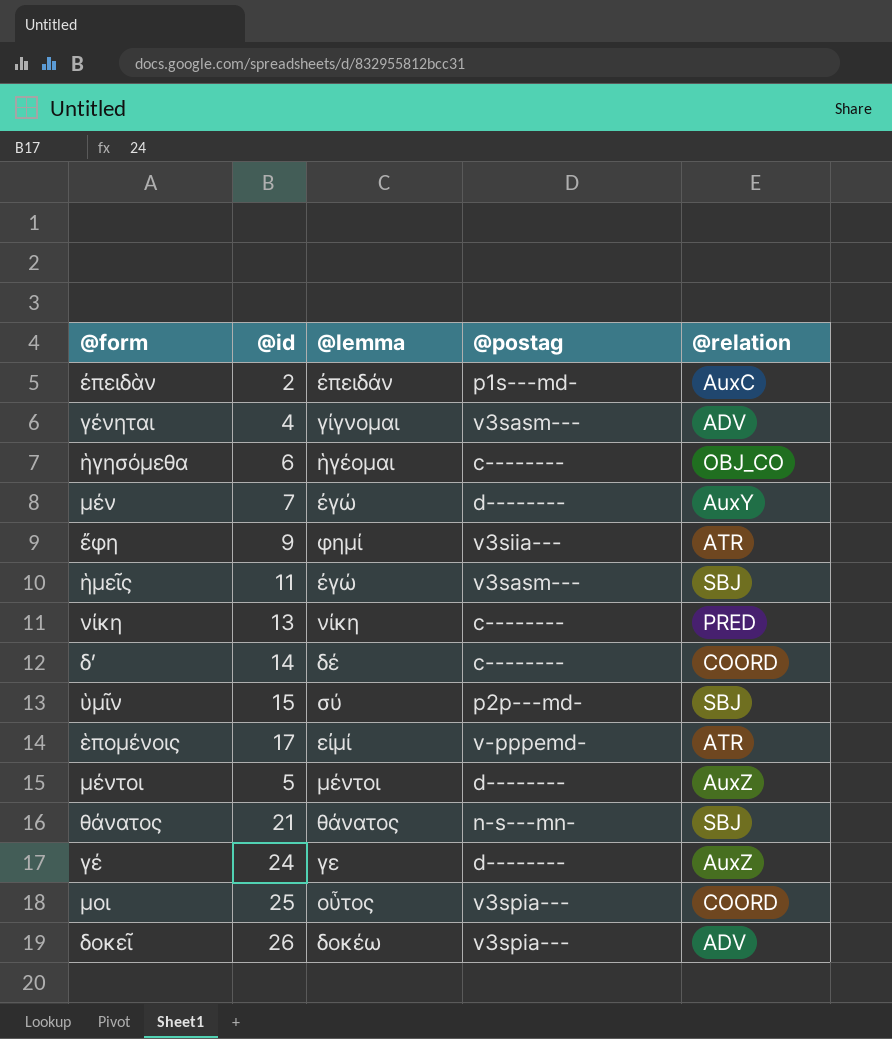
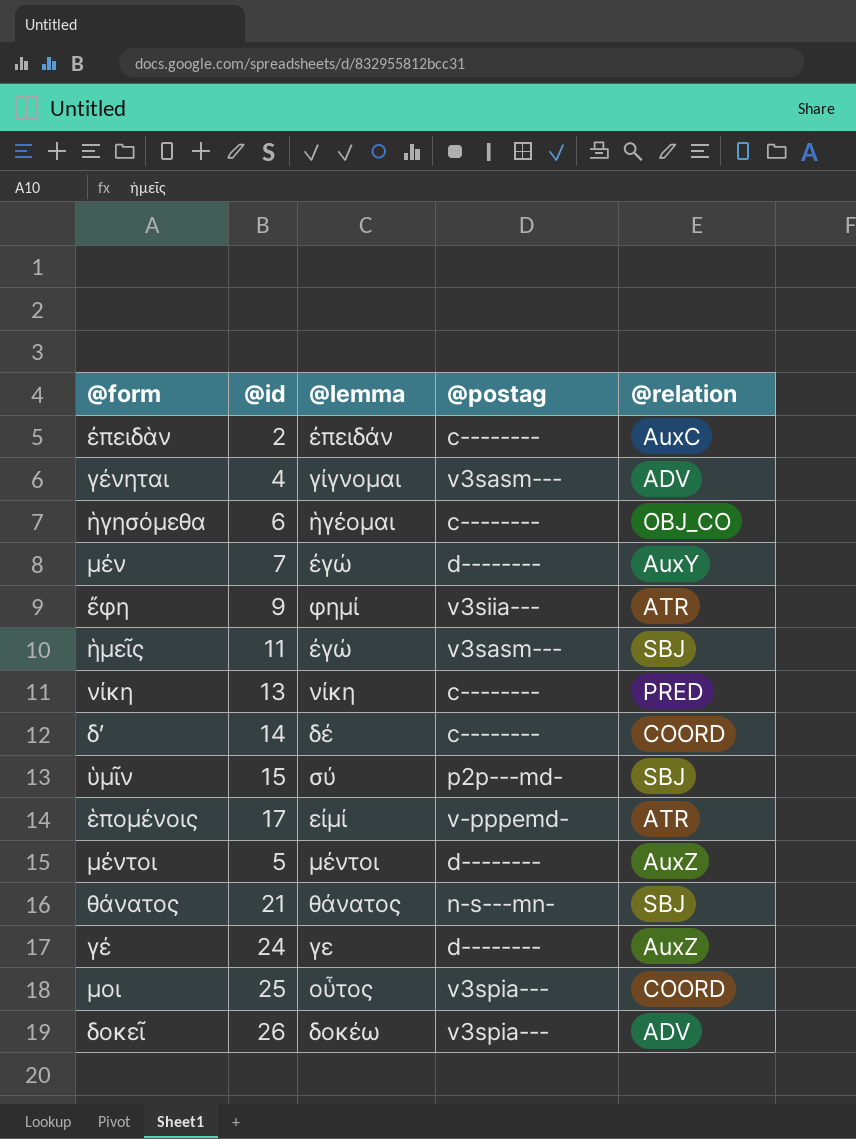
ἐπειδὰν | @postag: p1s---md- -> c--------

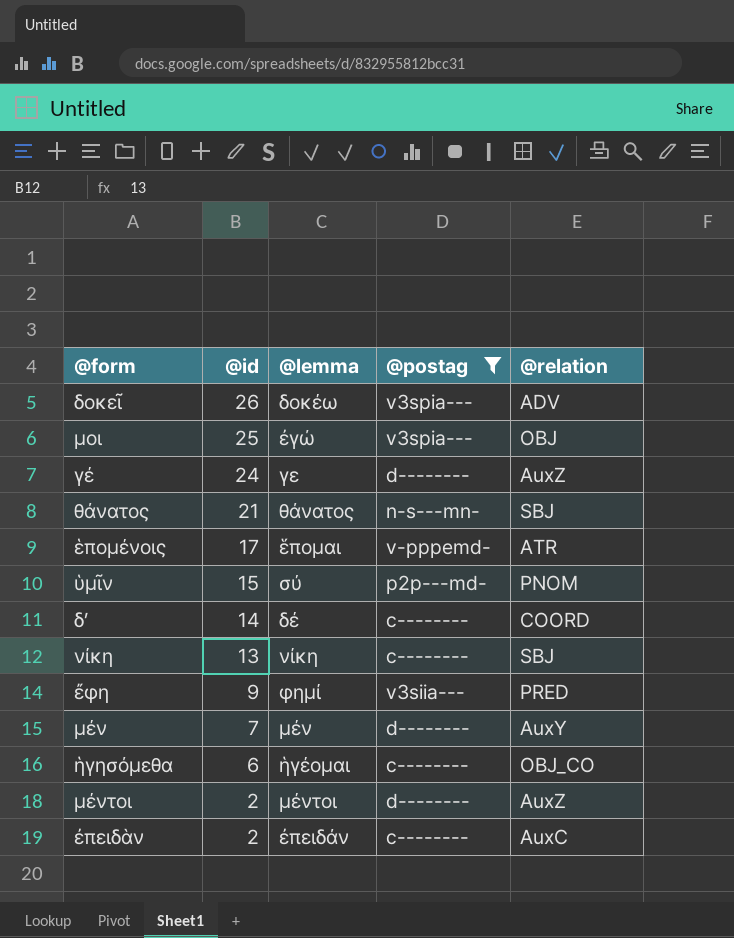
filter: none -> @postag != v3sasm---
row order: none -> @id descending
μοι | @lemma: οὗτος -> ἐγώ
μοι | @relation: COORD -> OBJ
ἑπομένοις | @lemma: εἰμί -> ἕπομαι
ὑμῖν | @relation: SBJ -> PNOM
νίκη | @relation: PRED -> SBJ
ἔφη | @relation: ATR -> PRED
μέν | @lemma: ἐγώ -> μέν
μέντοι | @id: 5 -> 2

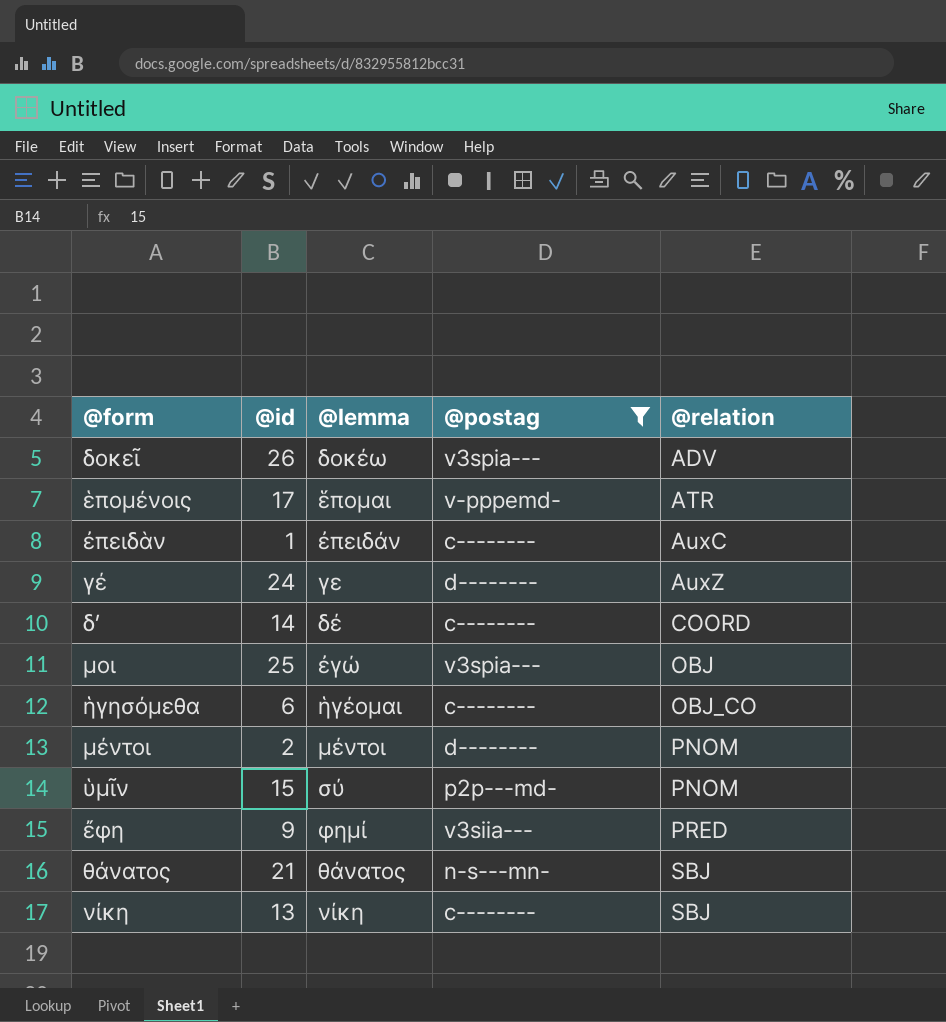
row order: @id descending -> @relation ascending
row μέν: 7 | μέν | d-------- | AuxY -> none
ἐπειδὰν | @id: 2 -> 1
μέντοι | @relation: AuxZ -> PNOM

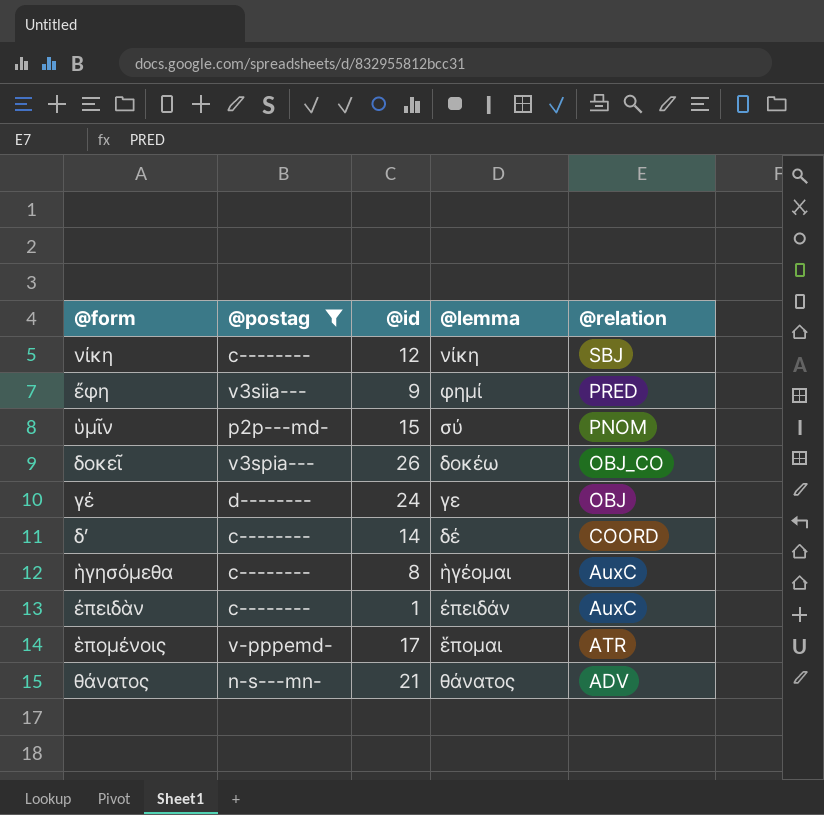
row order: @relation ascending -> @relation descending
column @postag | position: 4 -> 2
row μοι: 25 | ἐγώ | v3spia--- | OBJ -> none
row μέντοι: 2 | μέντοι | d-------- | PNOM -> none
νίκη | @id: 13 -> 12
δοκεῖ | @relation: ADV -> OBJ_CO
γέ | @relation: AuxZ -> OBJ
ἡγησόμεθα | @id: 6 -> 8
ἡγησόμεθα | @relation: OBJ_CO -> AuxC
θάνατος | @relation: SBJ -> ADV

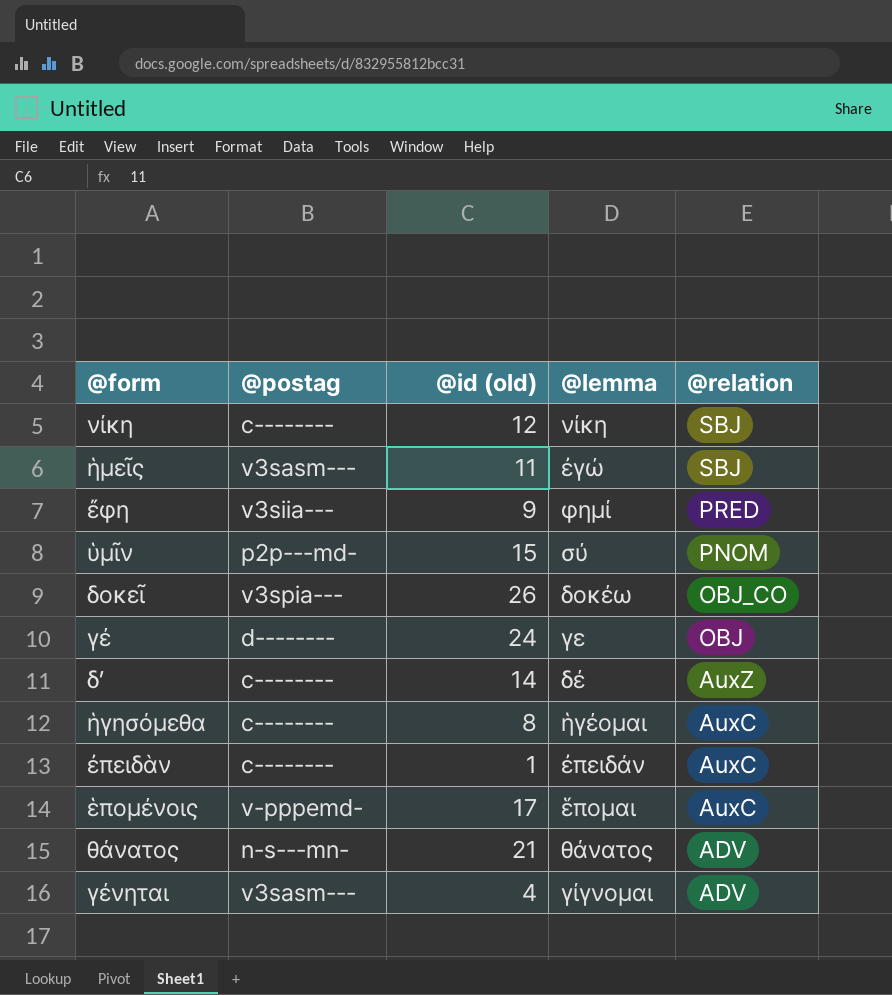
filter: @postag != v3sasm--- -> none
column name: @id -> @id (old)
δʼ | @relation: COORD -> AuxZ
ἑπομένοις | @relation: ATR -> AuxC

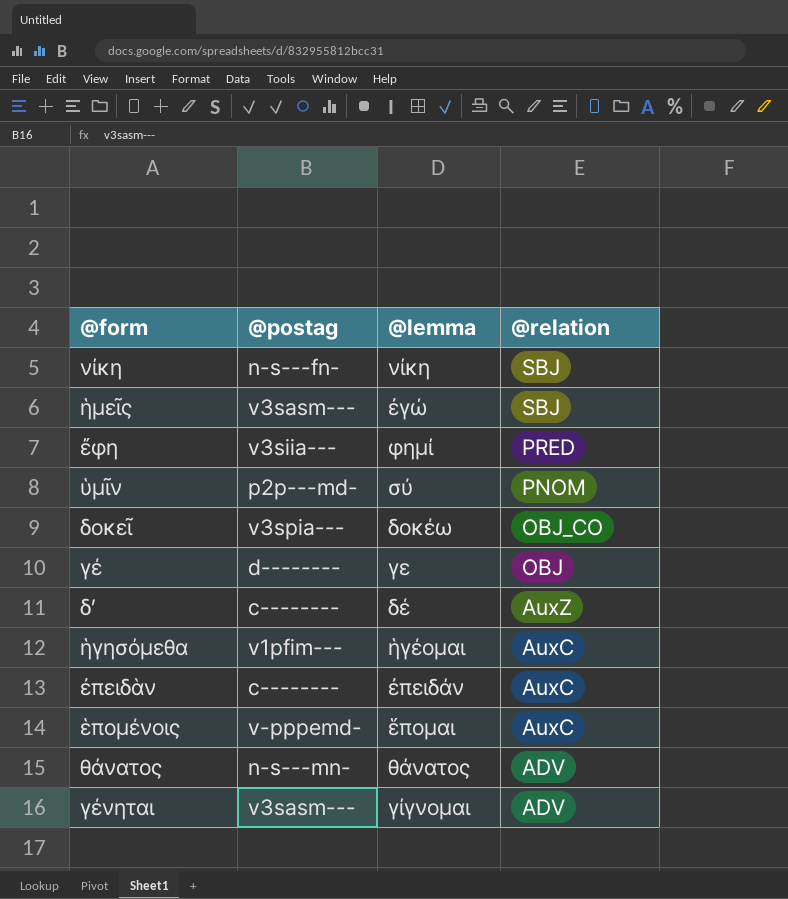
column @id (old) | position: 3 -> none
νίκη | @postag: c-------- -> n-s---fn-
ἡγησόμεθα | @postag: c-------- -> v1pfim---

